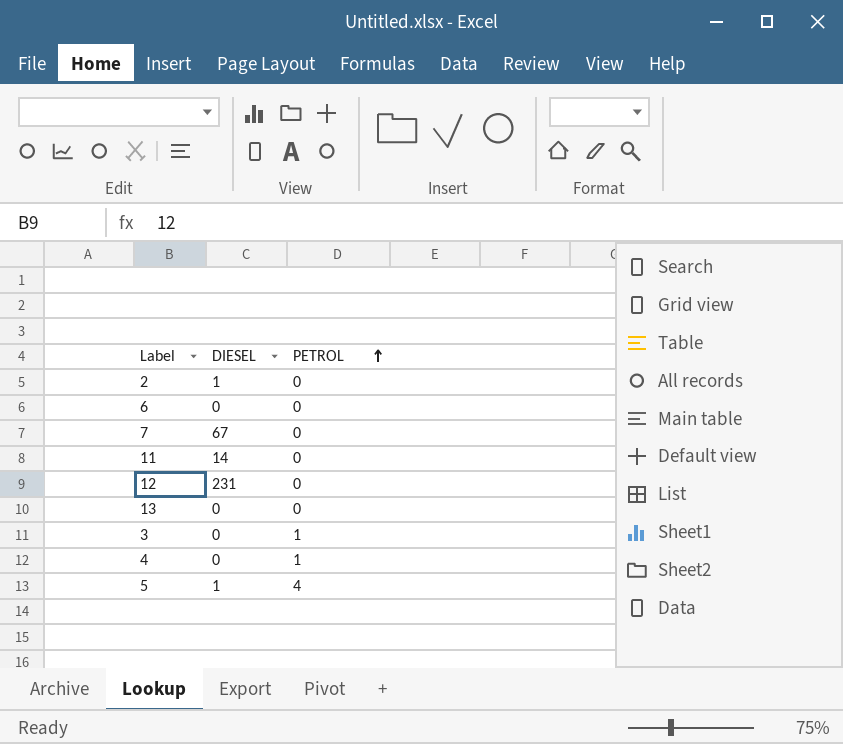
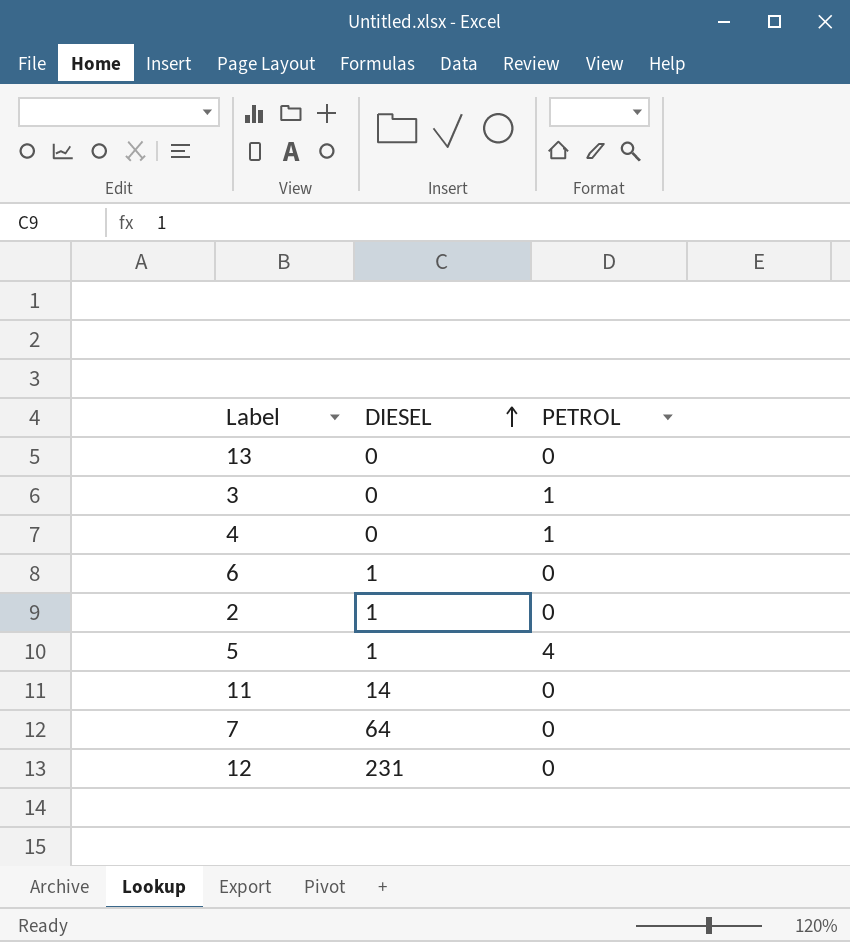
row order: PETROL ascending -> DIESEL ascending
6 | DIESEL: 0 -> 1
7 | DIESEL: 67 -> 64

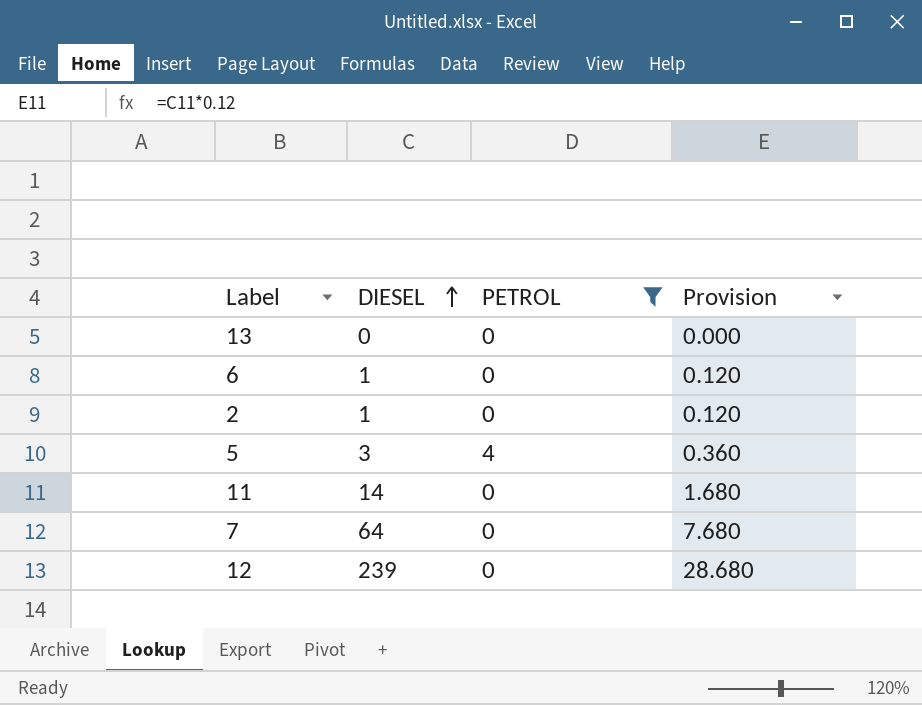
filter: none -> PETROL != 1
column Provision | formula: none -> [DIESEL] * 0.12
5 | DIESEL: 1 -> 3
12 | DIESEL: 231 -> 239

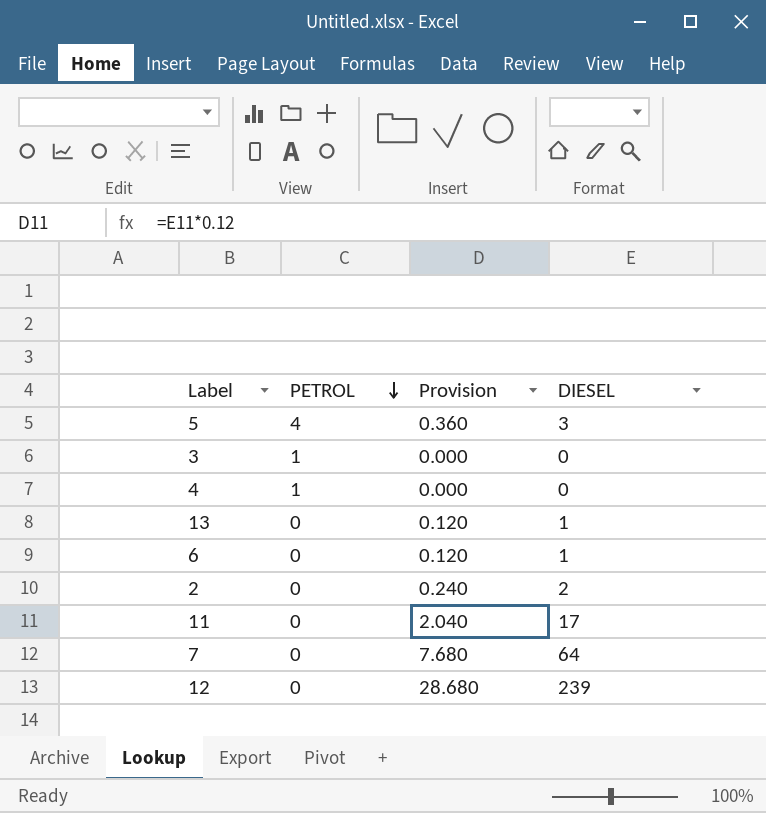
filter: PETROL != 1 -> none
row order: DIESEL ascending -> PETROL descending
column DIESEL | position: 2 -> 4
13 | Provision: 0.000 -> 0.120
13 | DIESEL: 0 -> 1
2 | Provision: 0.120 -> 0.240
2 | DIESEL: 1 -> 2
11 | Provision: 1.680 -> 2.040
11 | DIESEL: 14 -> 17

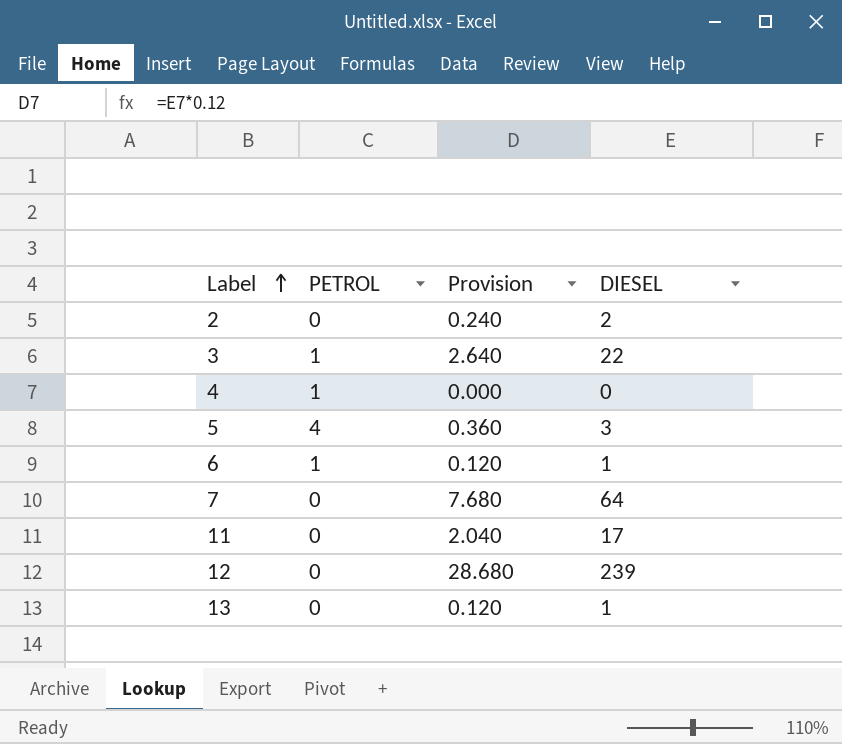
row order: PETROL descending -> Label ascending
3 | Provision: 0.000 -> 2.640
3 | DIESEL: 0 -> 22
6 | PETROL: 0 -> 1

